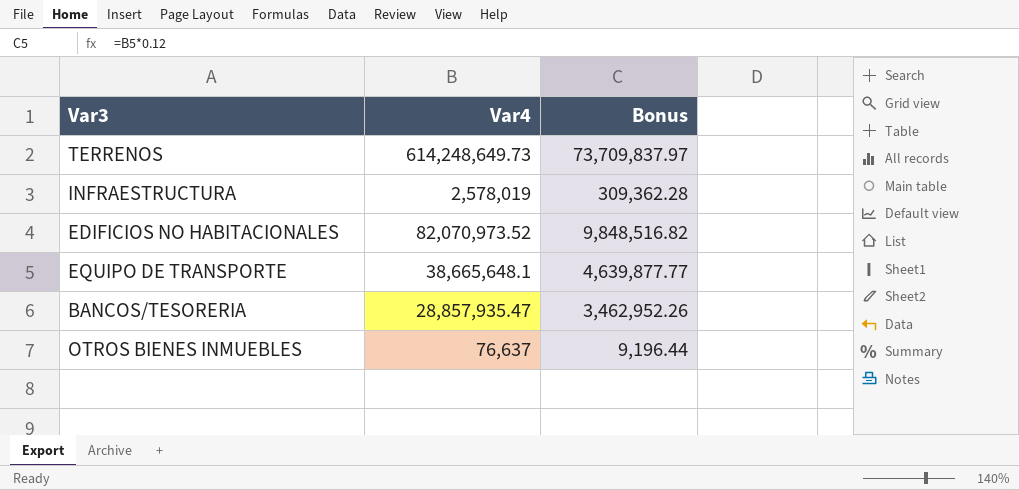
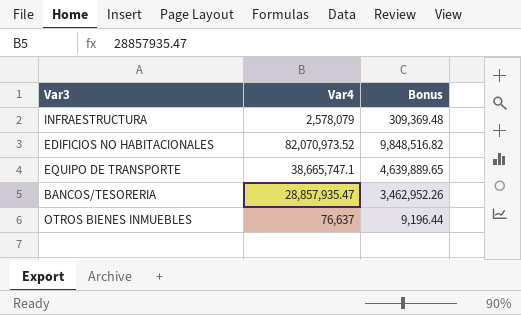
row TERRENOS: 614,248,649.73 | 73,709,837.97 -> none
INFRAESTRUCTURA | Var4: 2,578,019 -> 2,578,079
INFRAESTRUCTURA | Bonus: 309,362.28 -> 309,369.48
EQUIPO DE TRANSPORTE | Var4: 38,665,648.1 -> 38,665,747.1
EQUIPO DE TRANSPORTE | Bonus: 4,639,877.77 -> 4,639,889.65

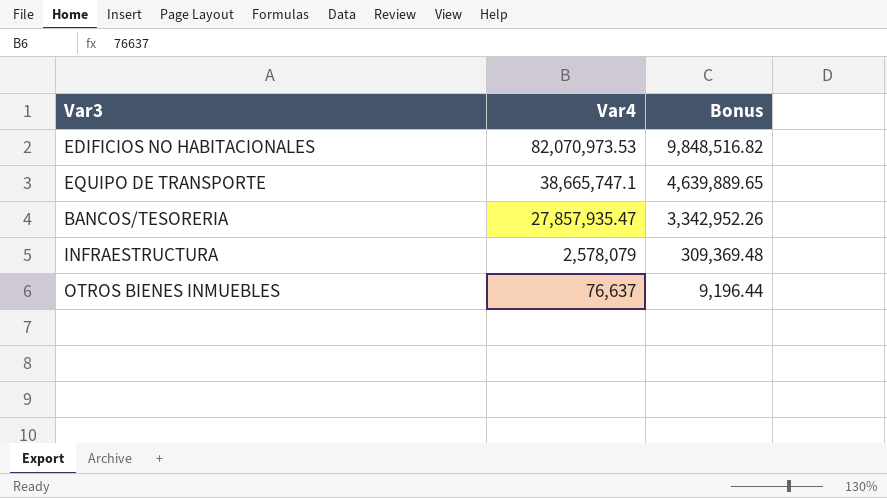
row order: none -> Var4 descending
EDIFICIOS NO HABITACIONALES | Var4: 82,070,973.52 -> 82,070,973.53
BANCOS/TESORERIA | Var4: 28,857,935.47 -> 27,857,935.47
BANCOS/TESORERIA | Bonus: 3,462,952.26 -> 3,342,952.26

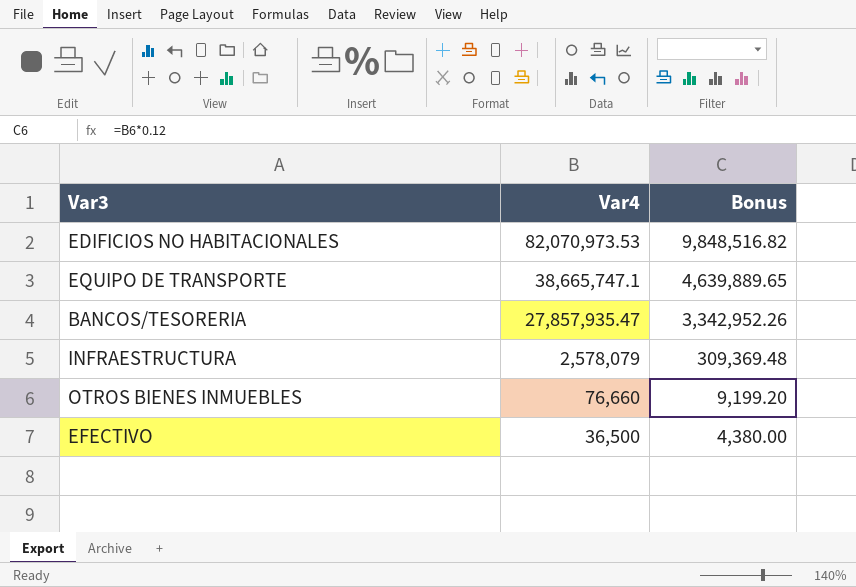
OTROS BIENES INMUEBLES | Var4: 76,637 -> 76,660
OTROS BIENES INMUEBLES | Bonus: 9,196.44 -> 9,199.20
row EFECTIVO: none -> 36,500 | 4,380.00

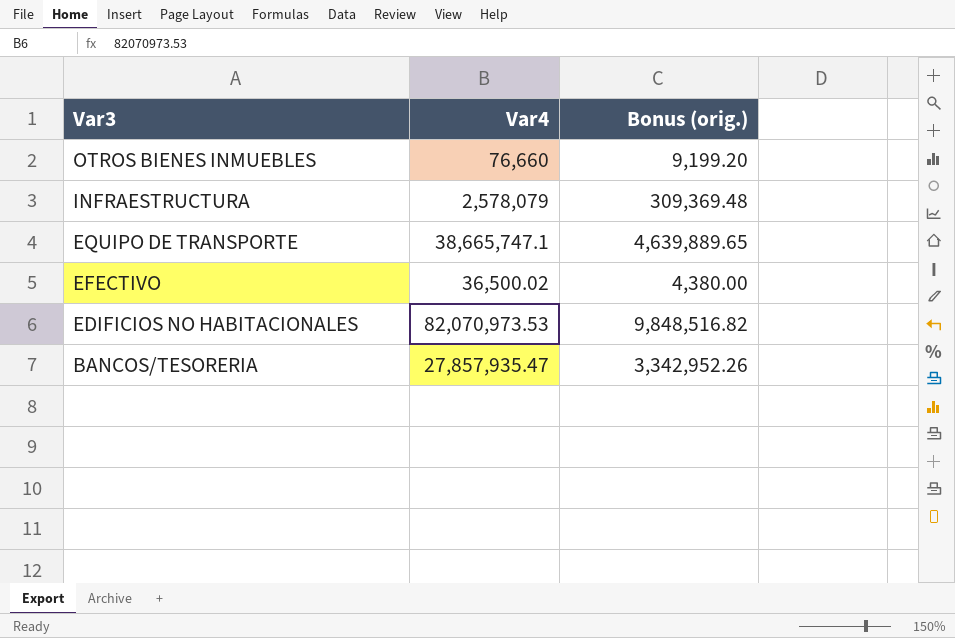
row order: Var4 descending -> Var3 descending
column name: Bonus -> Bonus (orig.)
EFECTIVO | Var4: 36,500 -> 36,500.02

